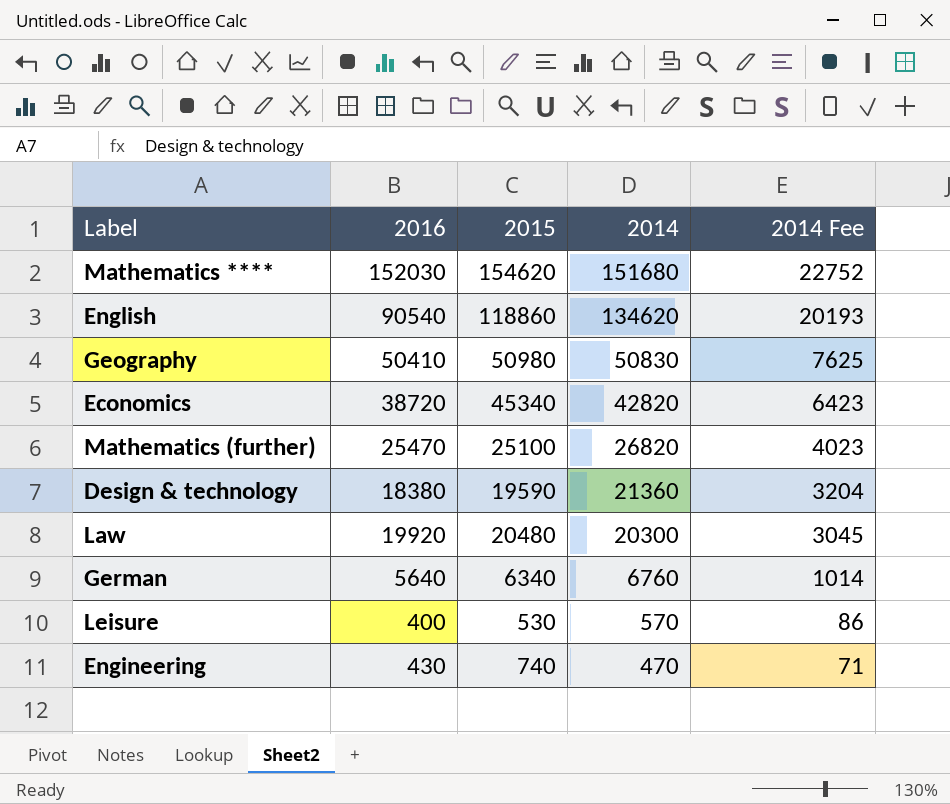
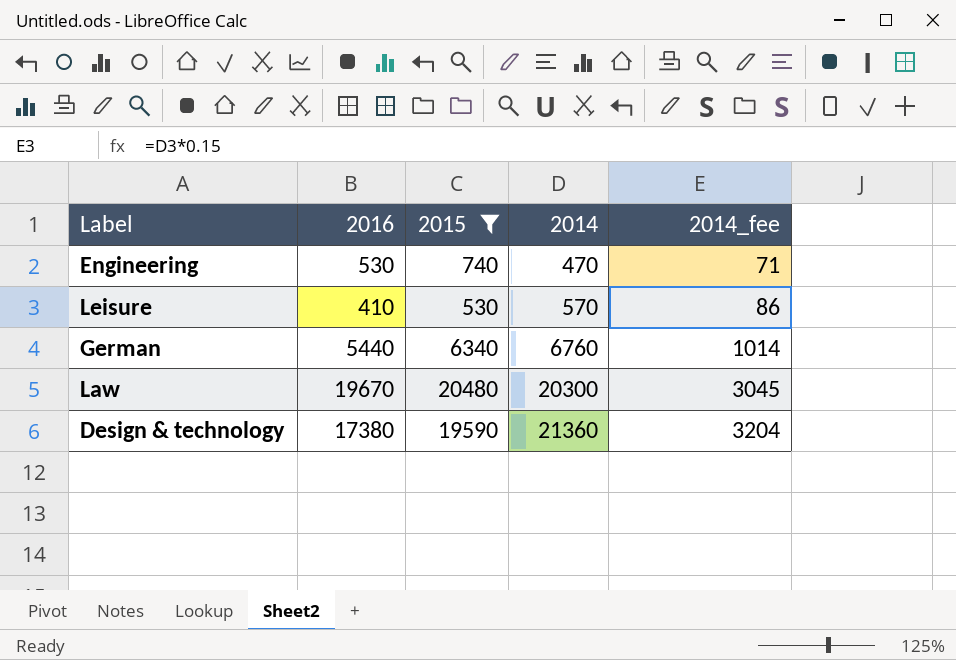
filter: none -> 2015 <= 20480
row order: 2014 descending -> 2014 ascending
column name: 2014 Fee -> 2014_fee
Engineering | 2016: 430 -> 530
Leisure | 2016: 400 -> 410
German | 2016: 5640 -> 5440
Law | 2016: 19920 -> 19670
Design & technology | 2016: 18380 -> 17380

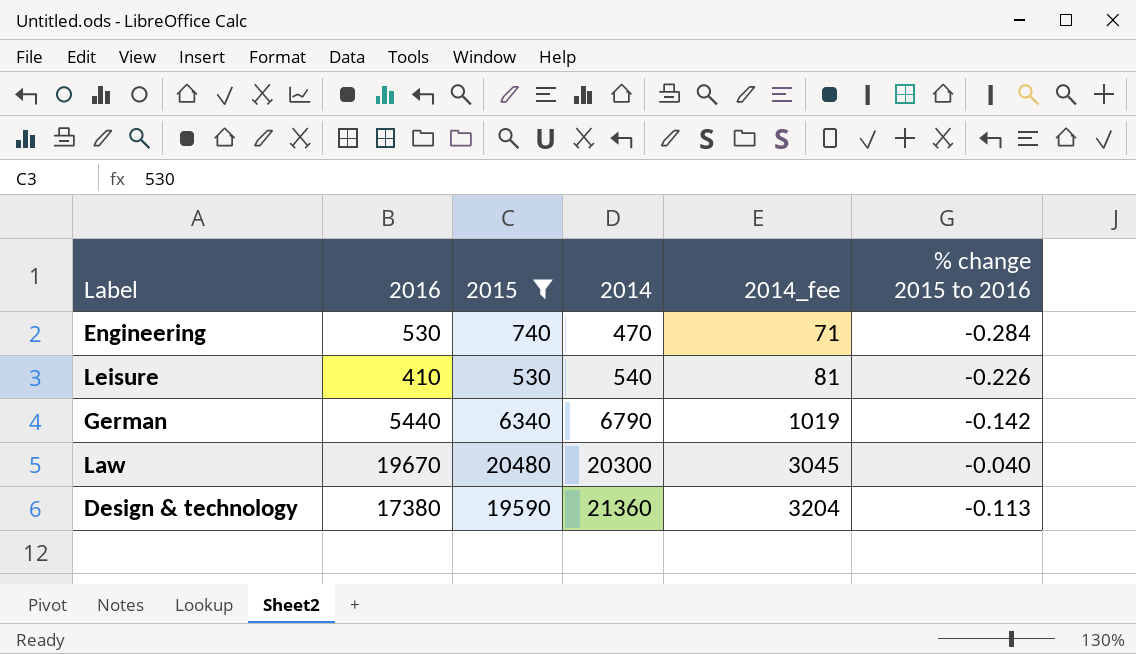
column % change 2015 to 2016 | formula: none -> ([2016] - [2015]) / [2015]
Leisure | 2014: 570 -> 540
Leisure | 2014_fee: 86 -> 81
German | 2014: 6760 -> 6790
German | 2014_fee: 1014 -> 1019

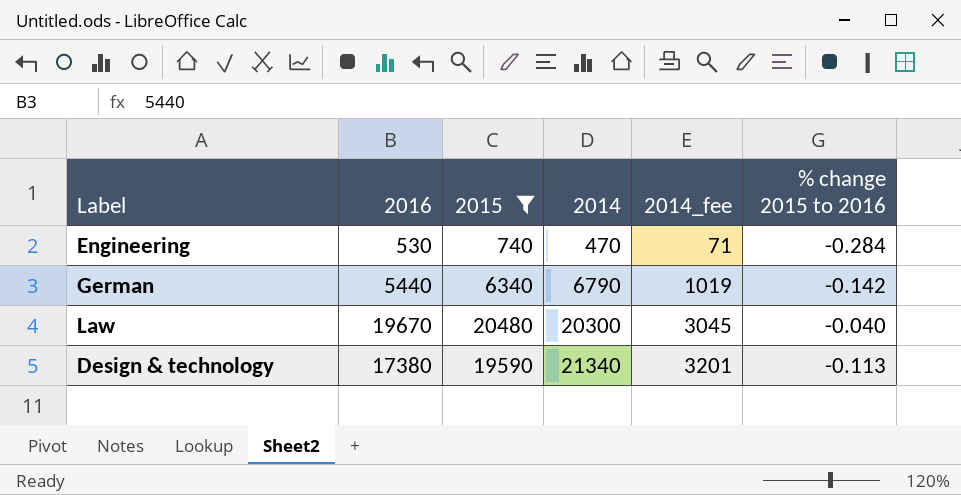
row Leisure: 410 | 530 | 540 | 81 | -0.226 -> none
Design & technology | 2014: 21360 -> 21340
Design & technology | 2014_fee: 3204 -> 3201

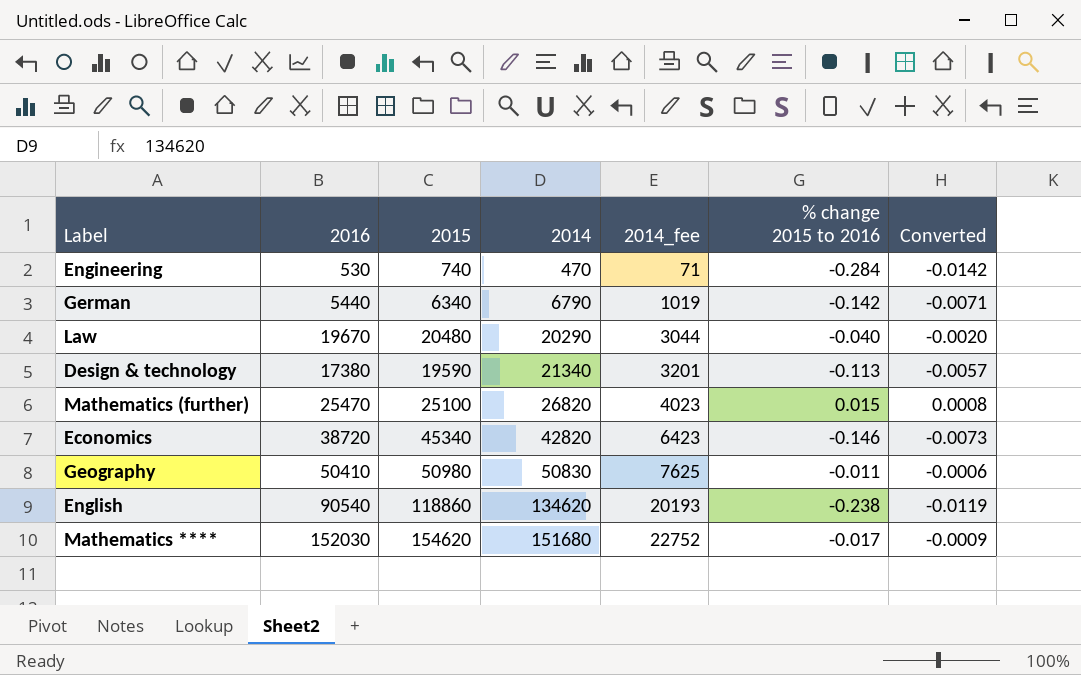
filter: 2015 <= 20480 -> none
column Converted | formula: none -> [% change 2015 to 2016] * 0.05
Law | 2014: 20300 -> 20290
Law | 2014_fee: 3045 -> 3044

